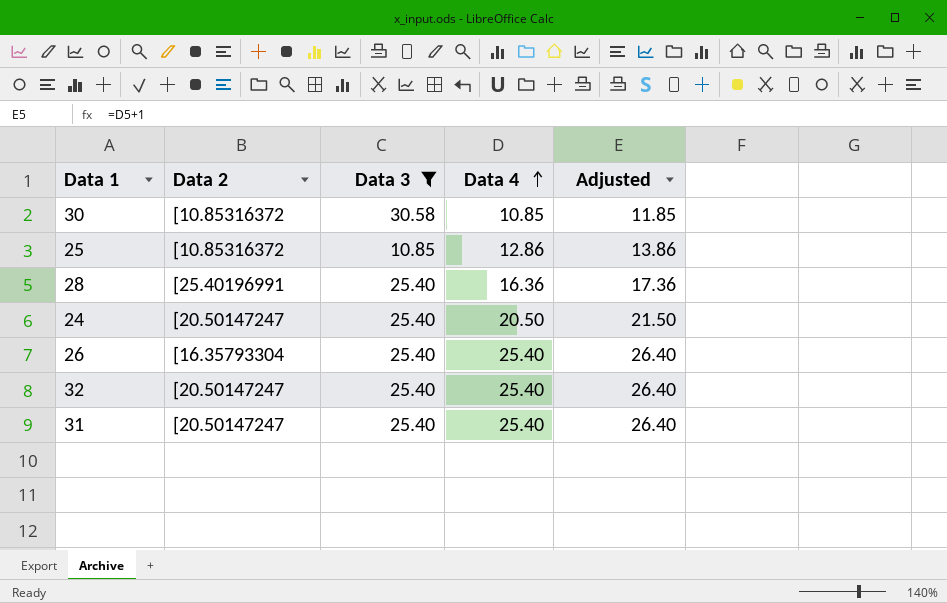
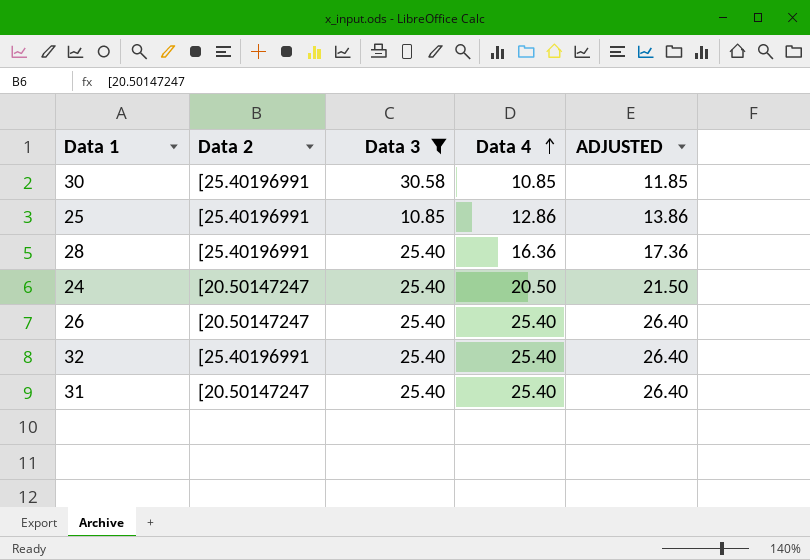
column name: Adjusted -> ADJUSTED
30 | Data 2: [10.85316372 -> [25.40196991
25 | Data 2: [10.85316372 -> [25.40196991
26 | Data 2: [16.35793304 -> [20.50147247
32 | Data 2: [20.50147247 -> [25.40196991

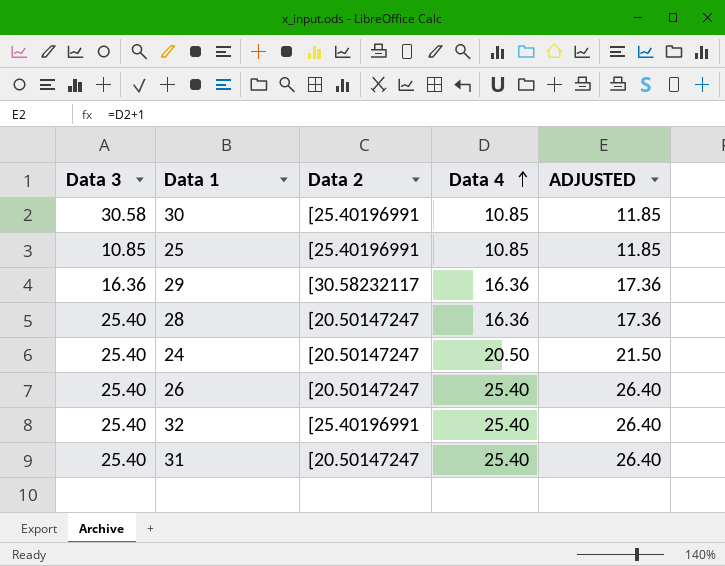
filter: Data 3 != 16.36 -> none
column Data 3 | position: 3 -> 1
25 | Data 4: 12.86 -> 10.85
25 | ADJUSTED: 13.86 -> 11.85
28 | Data 2: [25.40196991 -> [20.50147247

